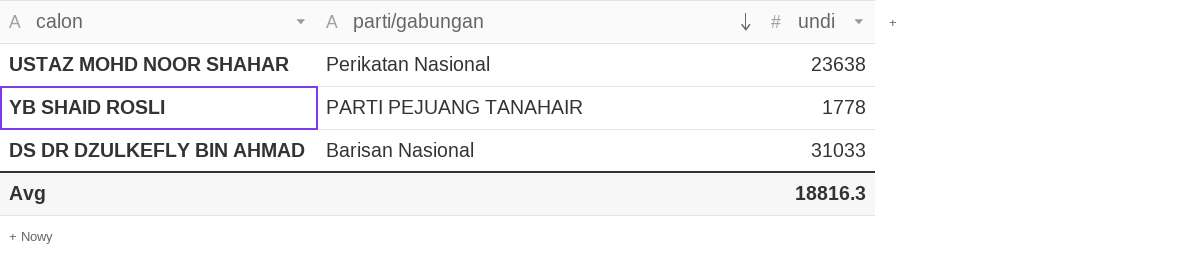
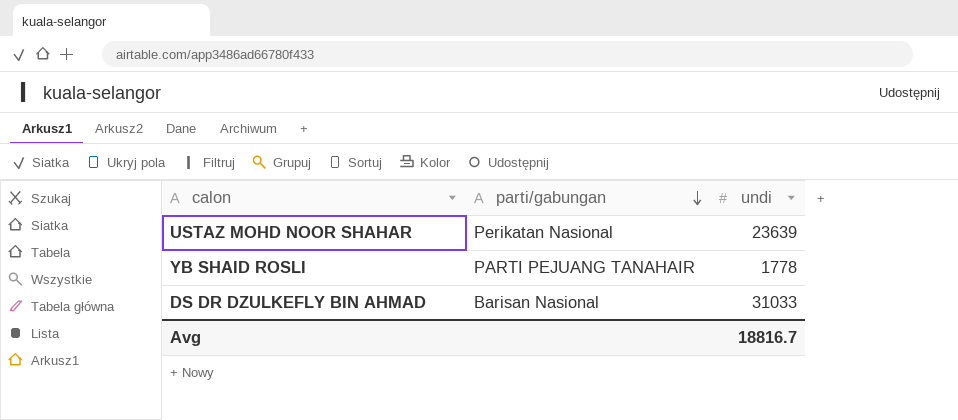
USTAZ MOHD NOOR SHAHAR | undi: 23638 -> 23639
Avg | undi: 18816.3 -> 18816.7

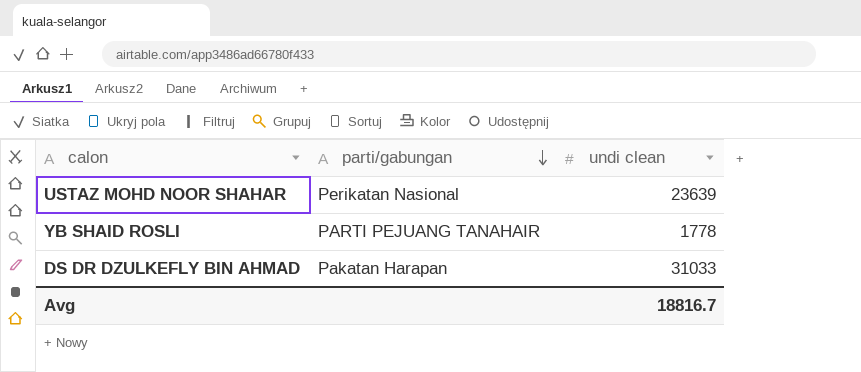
column name: undi -> undi clean
DS DR DZULKEFLY BIN AHMAD | parti/gabungan: Barisan Nasional -> Pakatan Harapan

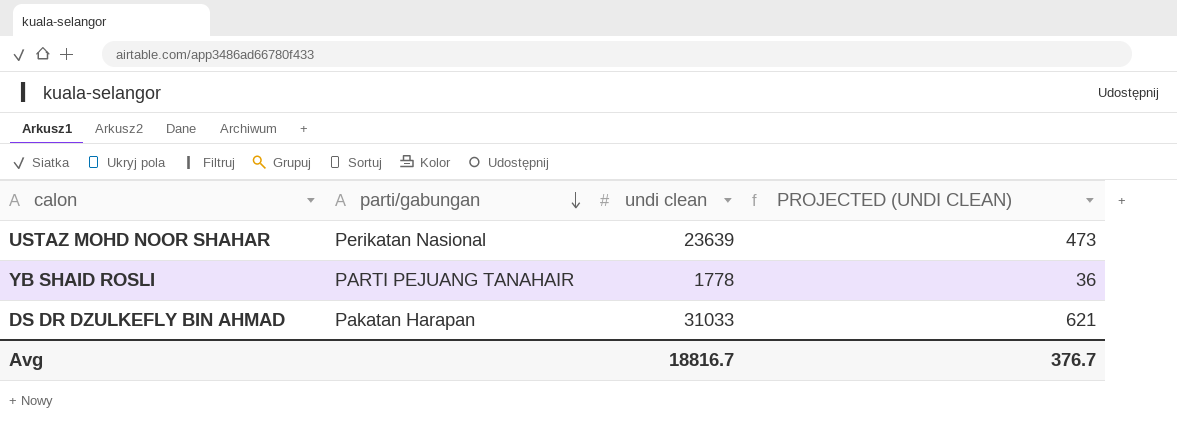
column PROJECTED (UNDI CLEAN) | formula: none -> [undi clean] * 0.02

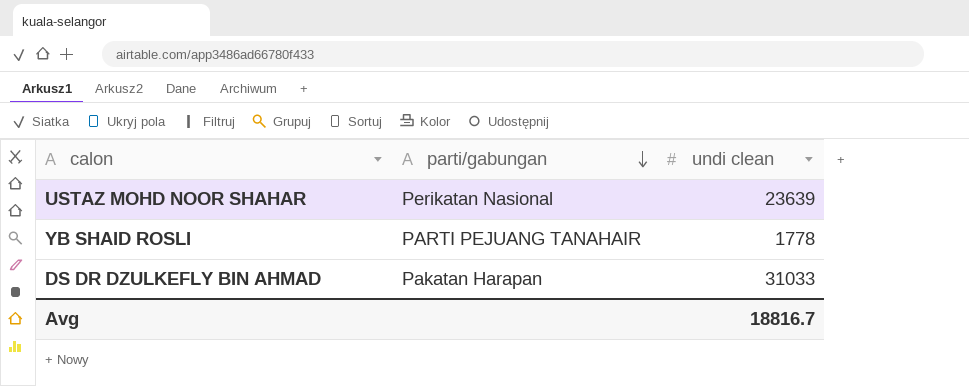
column PROJECTED (UNDI CLEAN) | formula: [undi clean] * 0.02 -> none

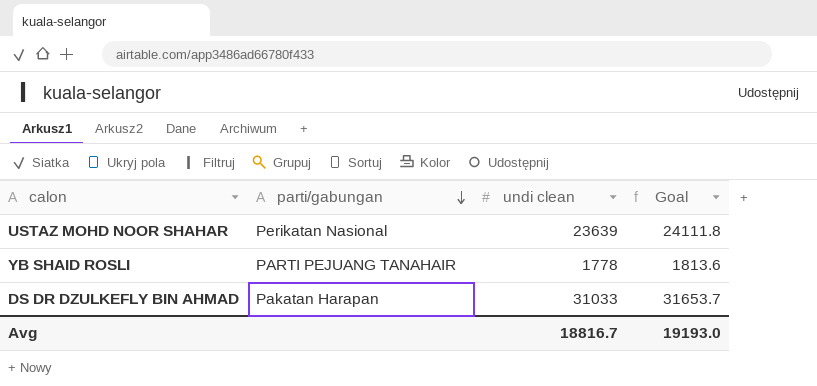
column Goal | formula: none -> [undi clean] * 1.02

